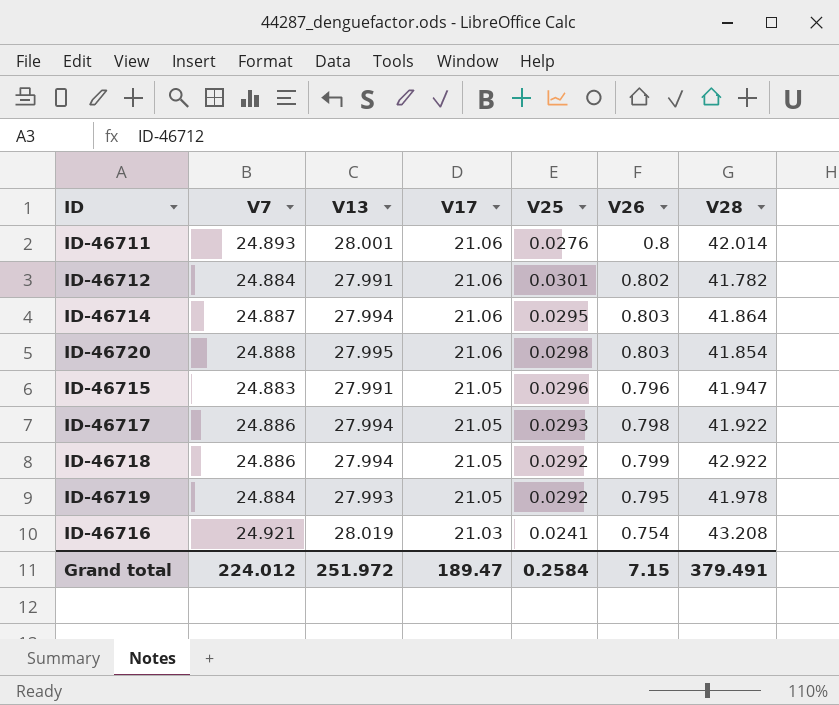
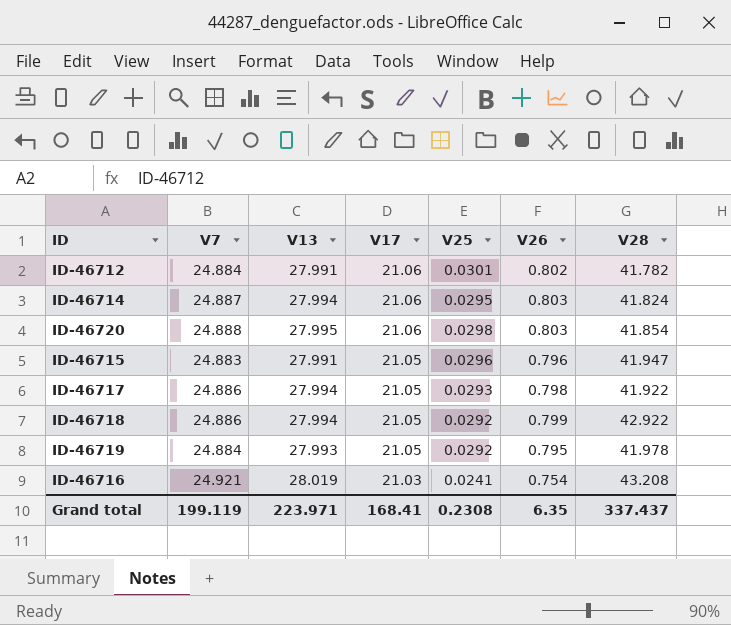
row ID-46711: 24.893 | 28.001 | 21.06 | 0.0276 | 0.8 | 42.014 -> none
ID-46714 | V28: 41.864 -> 41.824
Grand total | V7: 224.012 -> 199.119
Grand total | V13: 251.972 -> 223.971
Grand total | V17: 189.47 -> 168.41
Grand total | V25: 0.2584 -> 0.2308
Grand total | V26: 7.15 -> 6.35
Grand total | V28: 379.491 -> 337.437

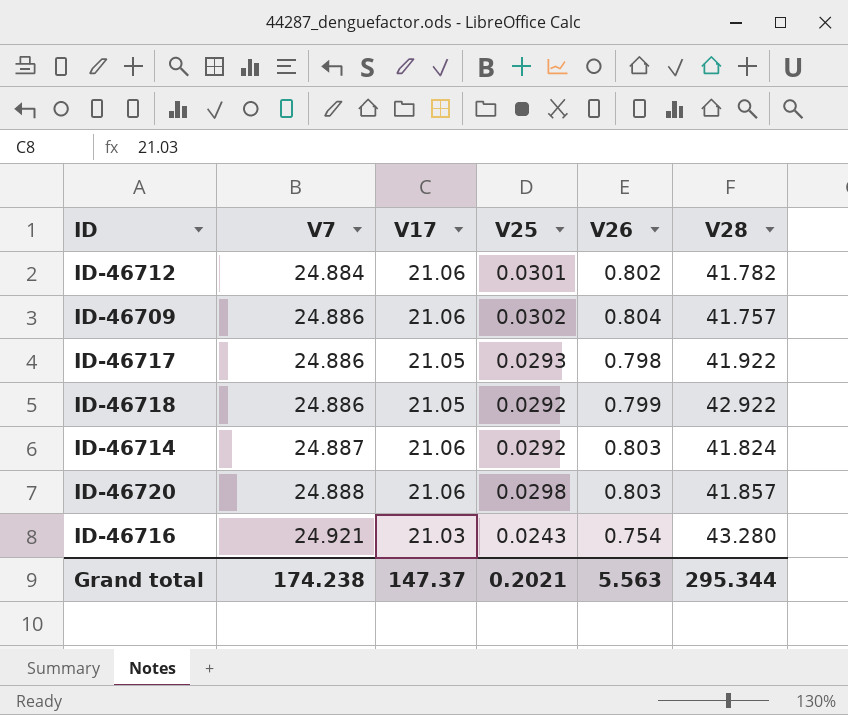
row order: V17 descending -> V7 ascending
column V13 | position: 3 -> none
row ID-46715: 24.883 | 27.991 | 21.05 | 0.0296 | 0.796 | 41.947 -> none
row ID-46719: 24.884 | 27.993 | 21.05 | 0.0292 | 0.795 | 41.978 -> none
row ID-46709: none -> 24.886 | 21.06 | 0.0302 | 0.804 | 41.757
ID-46714 | V25: 0.0295 -> 0.0292
ID-46720 | V28: 41.854 -> 41.857
ID-46716 | V25: 0.0241 -> 0.0243
ID-46716 | V28: 43.208 -> 43.280
Grand total | V7: 199.119 -> 174.238
Grand total | V17: 168.41 -> 147.37
Grand total | V25: 0.2308 -> 0.2021
Grand total | V26: 6.35 -> 5.563
Grand total | V28: 337.437 -> 295.344

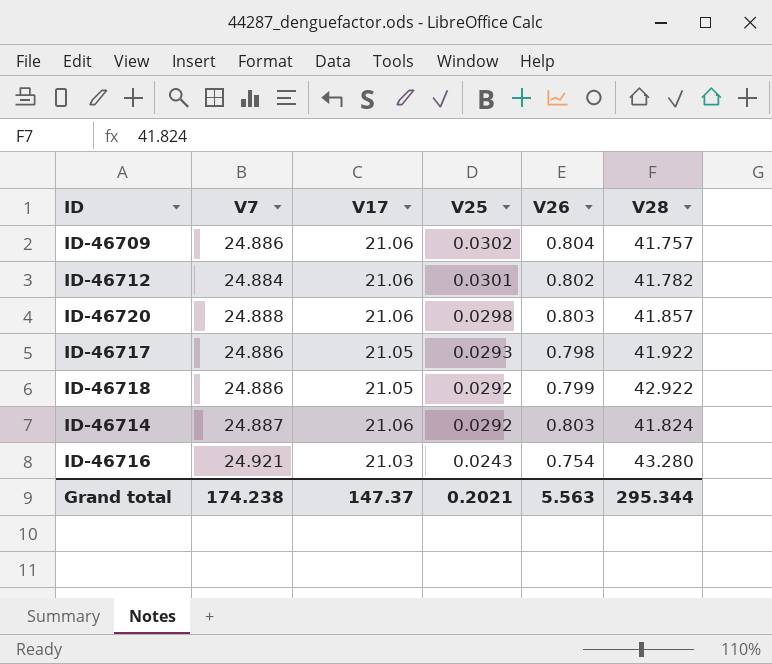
row order: V7 ascending -> V25 descending

